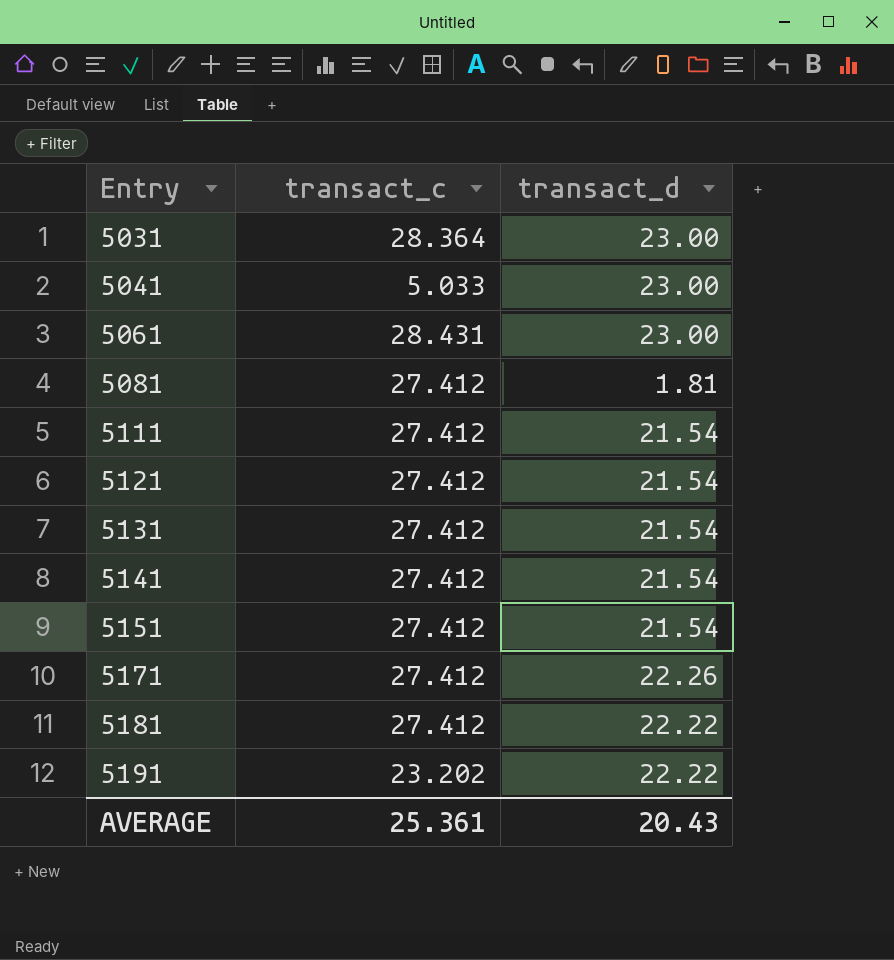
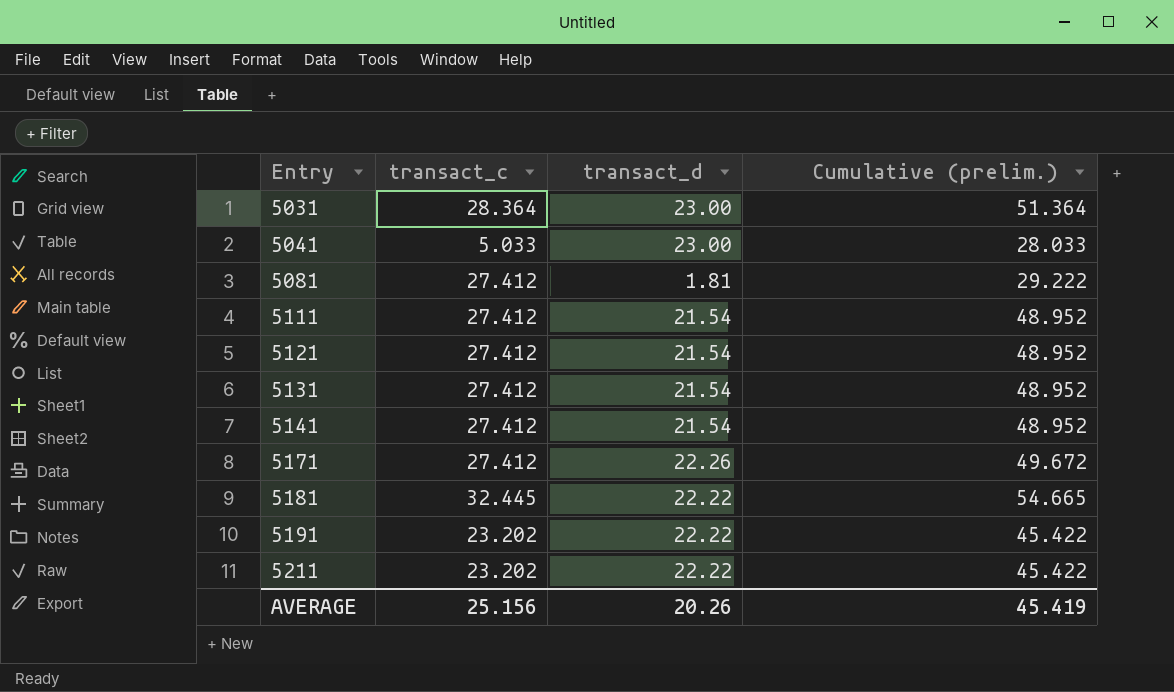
column Cumulative (prelim.) | formula: none -> [transact_c] + [transact_d]
row 5061: 28.431 | 23.00 -> none
row 5151: 27.412 | 21.54 -> none
5181 | transact_c: 27.412 -> 32.445
row 5211: none -> 23.202 | 22.22 | 45.422
AVERAGE | transact_c: 25.361 -> 25.156
AVERAGE | transact_d: 20.43 -> 20.26

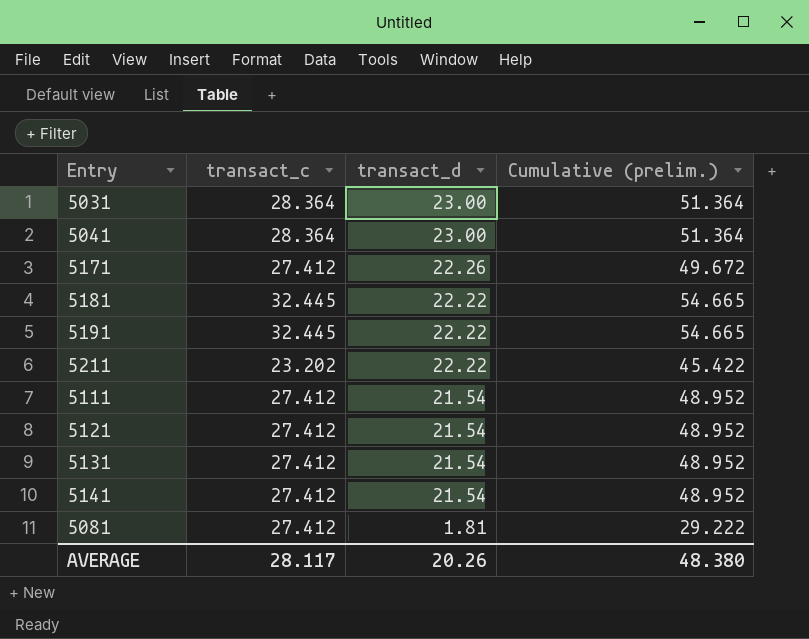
row order: Entry ascending -> transact_d descending
5041 | transact_c: 5.033 -> 28.364
5041 | Cumulative (prelim.): 28.033 -> 51.364
5191 | transact_c: 23.202 -> 32.445
5191 | Cumulative (prelim.): 45.422 -> 54.665
AVERAGE | transact_c: 25.156 -> 28.117
AVERAGE | Cumulative (prelim.): 45.419 -> 48.380

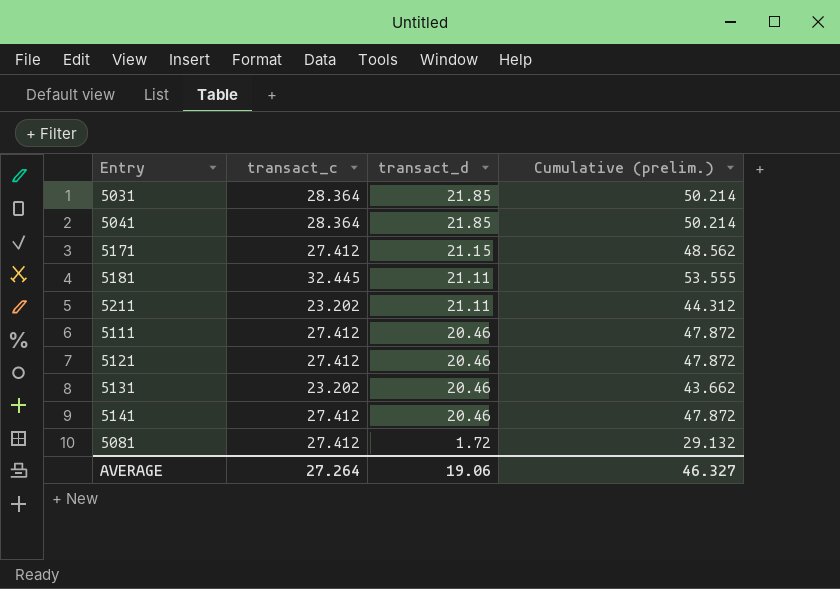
row 5191: 32.445 | 22.22 | 54.665 -> none
5031 | transact_d: 23.00 -> 21.85
5031 | Cumulative (prelim.): 51.364 -> 50.214
5041 | transact_d: 23.00 -> 21.85
5041 | Cumulative (prelim.): 51.364 -> 50.214
5171 | transact_d: 22.26 -> 21.15
5171 | Cumulative (prelim.): 49.672 -> 48.562
5181 | transact_d: 22.22 -> 21.11
5181 | Cumulative (prelim.): 54.665 -> 53.555
5211 | transact_d: 22.22 -> 21.11
5211 | Cumulative (prelim.): 45.422 -> 44.312
5111 | transact_d: 21.54 -> 20.46
5111 | Cumulative (prelim.): 48.952 -> 47.872
5121 | transact_d: 21.54 -> 20.46
5121 | Cumulative (prelim.): 48.952 -> 47.872
5131 | transact_c: 27.412 -> 23.202
5131 | transact_d: 21.54 -> 20.46
5131 | Cumulative (prelim.): 48.952 -> 43.662
5141 | transact_d: 21.54 -> 20.46
5141 | Cumulative (prelim.): 48.952 -> 47.872
5081 | transact_d: 1.81 -> 1.72
5081 | Cumulative (prelim.): 29.222 -> 29.132
AVERAGE | transact_c: 28.117 -> 27.264
AVERAGE | transact_d: 20.26 -> 19.06
AVERAGE | Cumulative (prelim.): 48.380 -> 46.327

